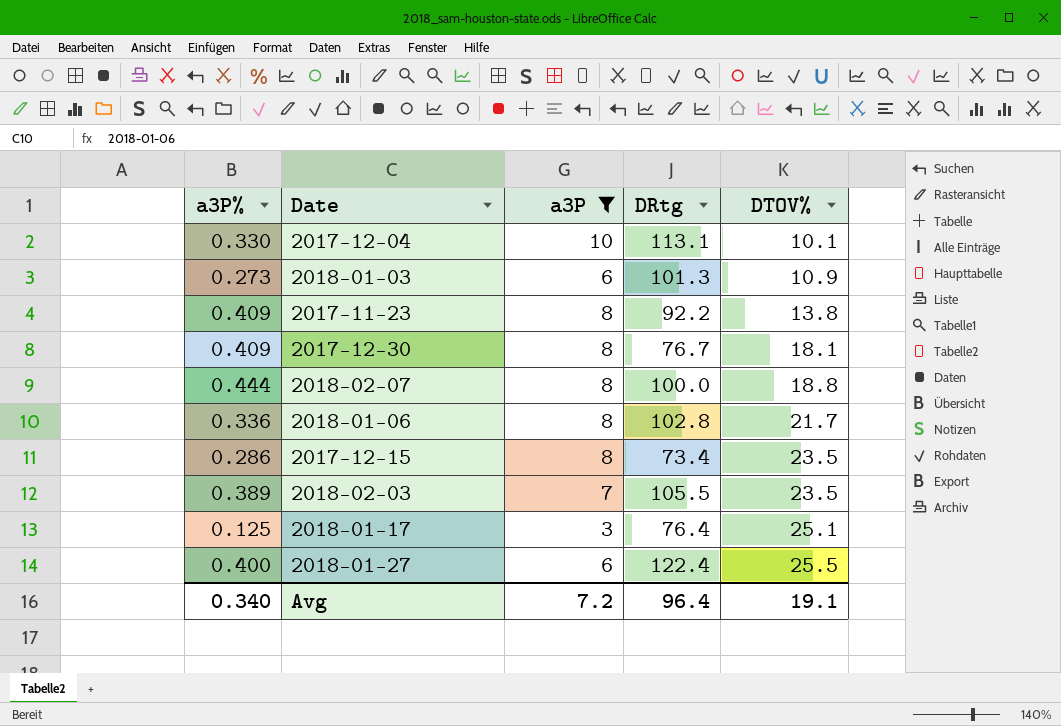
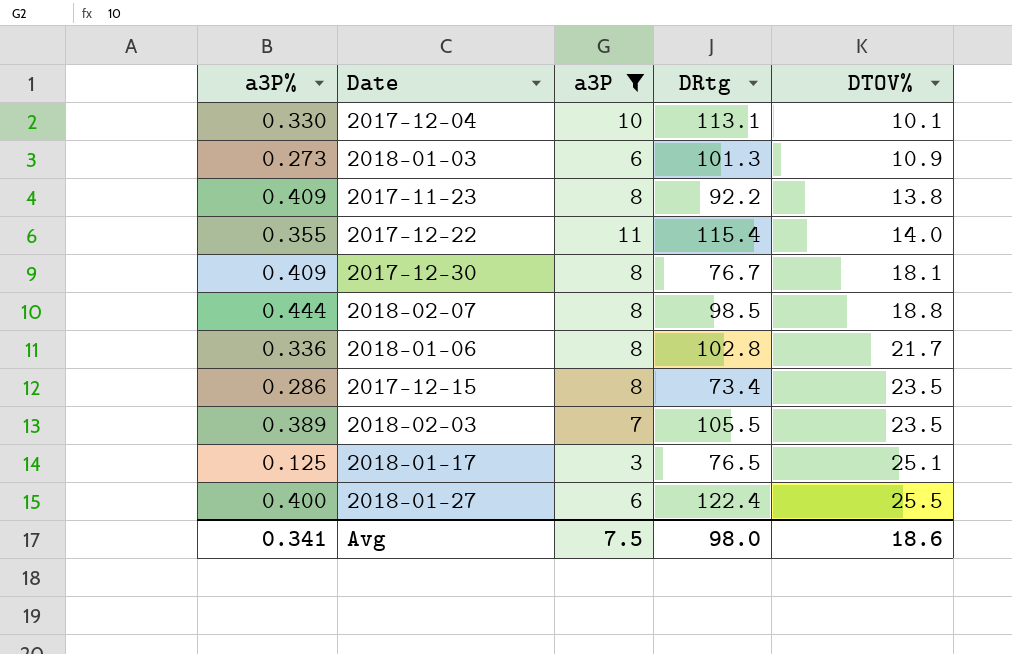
row 2017-12-22: none -> 0.355 | 11 | 115.4 | 14.0
2018-02-07 | DRtg: 100.0 -> 98.5
2018-01-17 | DRtg: 76.4 -> 76.5
Avg | a3P%: 0.340 -> 0.341
Avg | a3P: 7.2 -> 7.5
Avg | DRtg: 96.4 -> 98.0
Avg | DTOV%: 19.1 -> 18.6

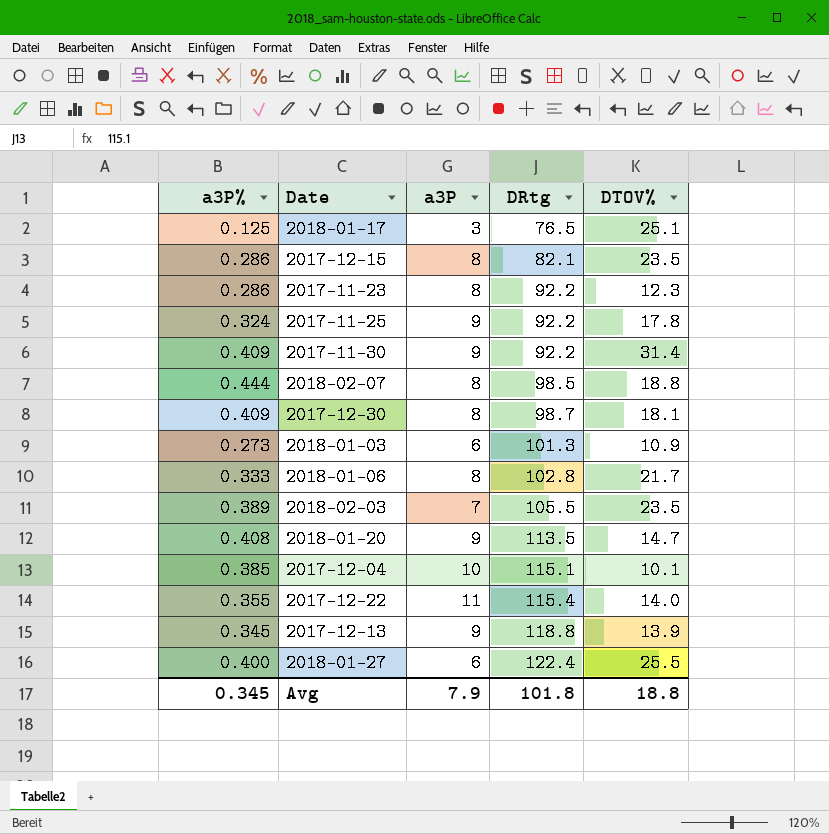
filter: a3P != 9 -> none
row order: DTOV% ascending -> DRtg ascending
2017-12-15 | DRtg: 73.4 -> 82.1
2017-11-23 | a3P%: 0.409 -> 0.286
2017-11-23 | DTOV%: 13.8 -> 12.3
2017-12-30 | DRtg: 76.7 -> 98.7
2018-01-06 | a3P%: 0.336 -> 0.333
2017-12-04 | a3P%: 0.330 -> 0.385
2017-12-04 | DRtg: 113.1 -> 115.1
Avg | a3P%: 0.341 -> 0.345
Avg | a3P: 7.5 -> 7.9
Avg | DRtg: 98.0 -> 101.8
Avg | DTOV%: 18.6 -> 18.8

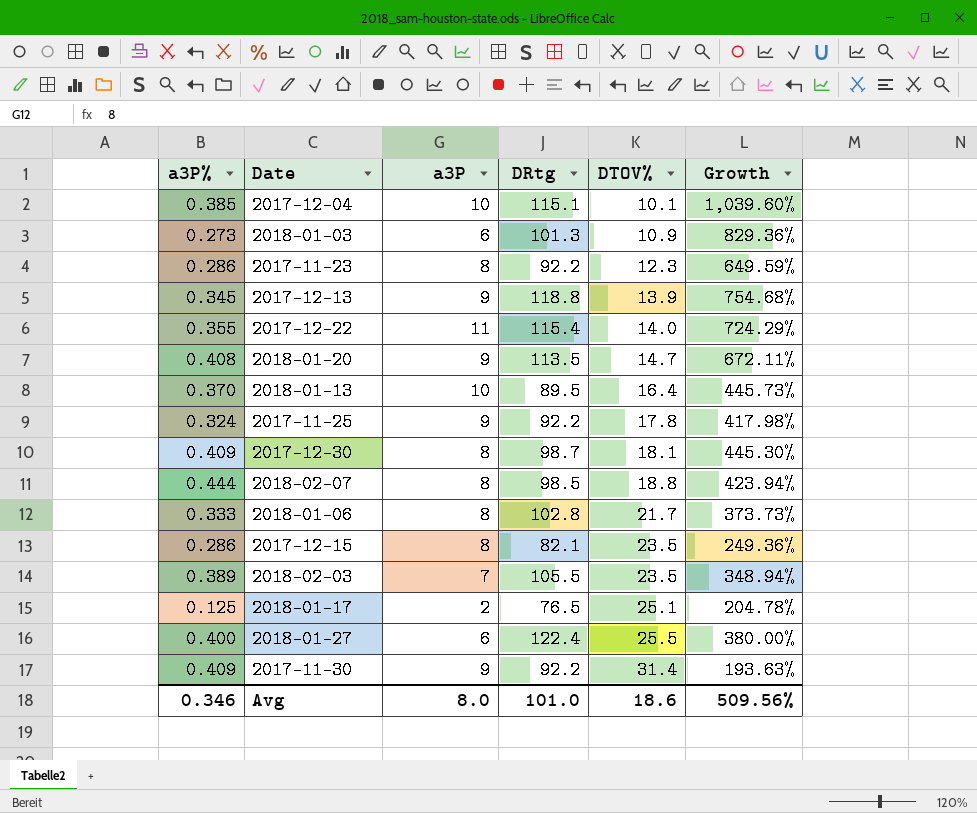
row order: DRtg ascending -> DTOV% ascending
column Growth | formula: none -> ([DRtg] - [DTOV%]) / [DTOV%]
row 2018-01-13: none -> 0.370 | 10 | 89.5 | 16.4 | 445.73%
2018-01-17 | a3P: 3 -> 2
Avg | a3P%: 0.345 -> 0.346
Avg | a3P: 7.9 -> 8.0
Avg | DRtg: 101.8 -> 101.0
Avg | DTOV%: 18.8 -> 18.6

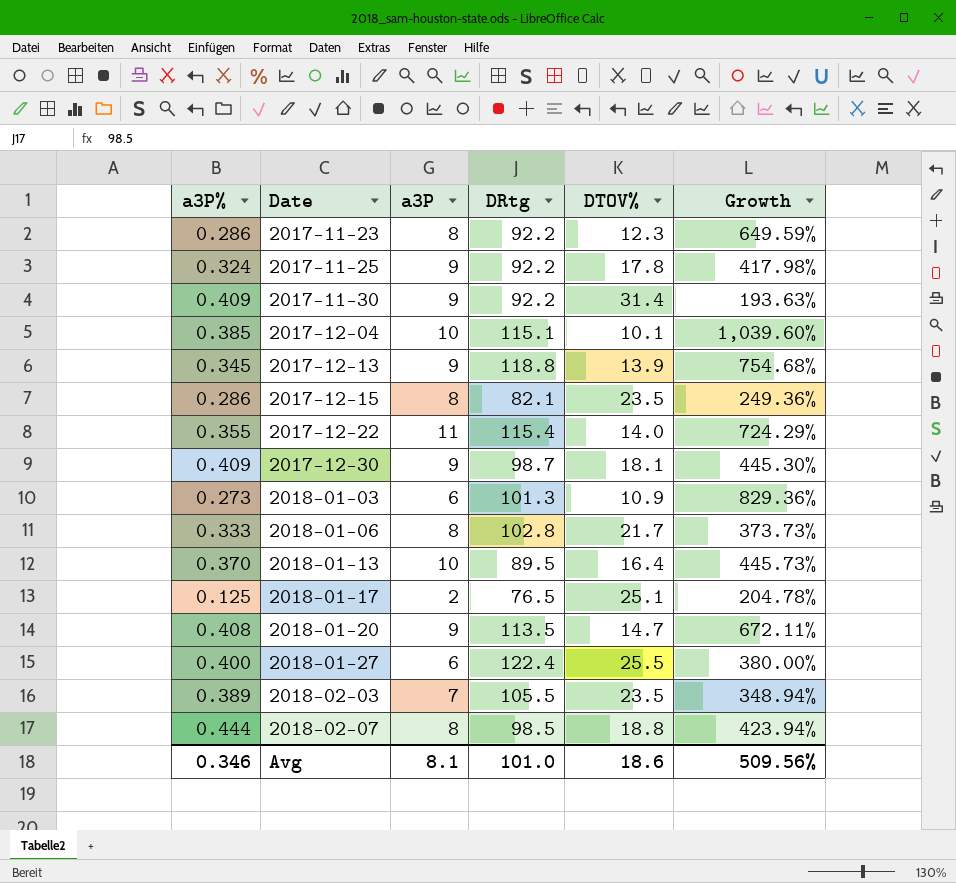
row order: DTOV% ascending -> Date ascending
2017-12-30 | a3P: 8 -> 9
Avg | a3P: 8.0 -> 8.1

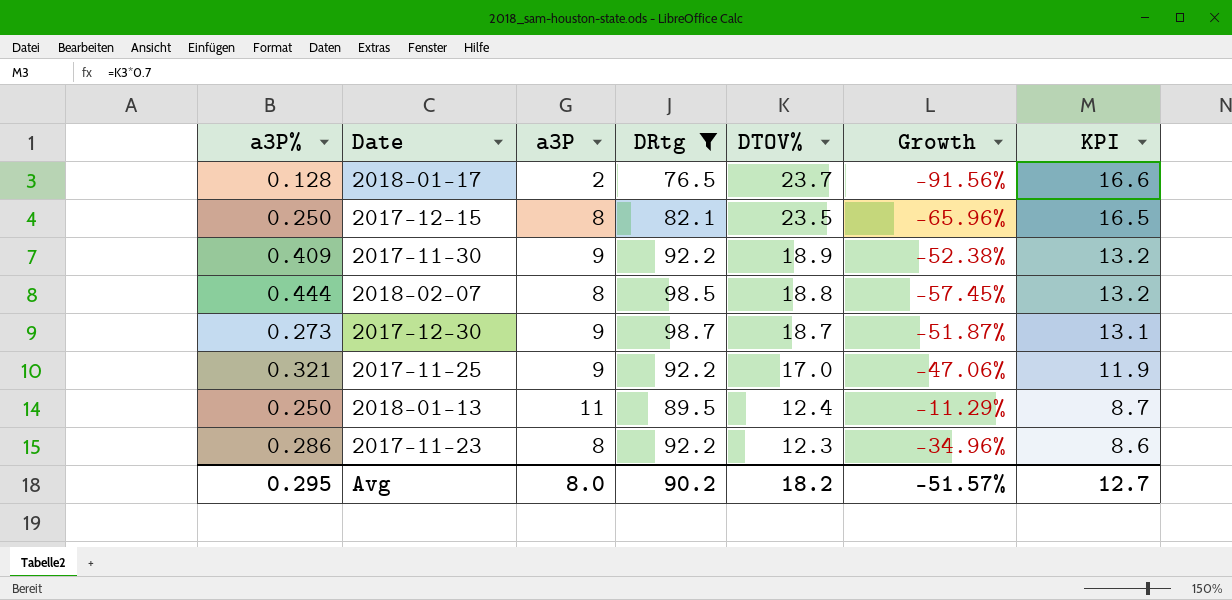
filter: none -> DRtg <= 98.7
row order: Date ascending -> DTOV% descending
column Growth | formula: ([DRtg] - [DTOV%]) / [DTOV%] -> ([a3P] - [DTOV%]) / [DTOV%]
column KPI | formula: none -> [DTOV%] * 0.7
2018-01-17 | a3P%: 0.125 -> 0.128
2018-01-17 | DTOV%: 25.1 -> 23.7
2017-12-15 | a3P%: 0.286 -> 0.250
2017-11-30 | DTOV%: 31.4 -> 18.9
2017-12-30 | a3P%: 0.409 -> 0.273
2017-12-30 | DTOV%: 18.1 -> 18.7
2017-11-25 | a3P%: 0.324 -> 0.321
2017-11-25 | DTOV%: 17.8 -> 17.0
2018-01-13 | a3P%: 0.370 -> 0.250
2018-01-13 | a3P: 10 -> 11
2018-01-13 | DTOV%: 16.4 -> 12.4
Avg | a3P%: 0.346 -> 0.295
Avg | a3P: 8.1 -> 8.0
Avg | DRtg: 101.0 -> 90.2
Avg | DTOV%: 18.6 -> 18.2
Avg | Growth: 509.56% -> -51.57%

